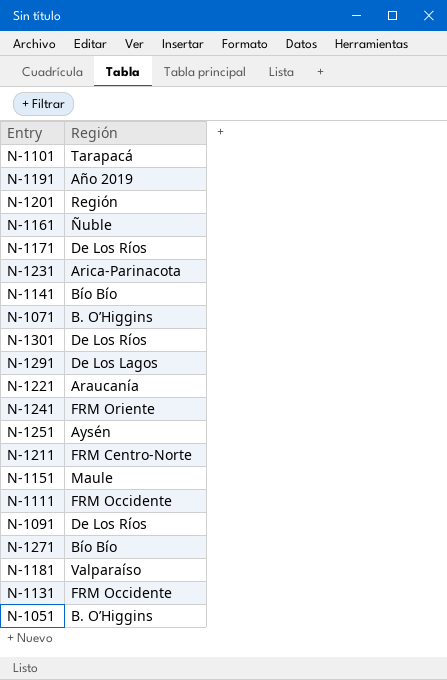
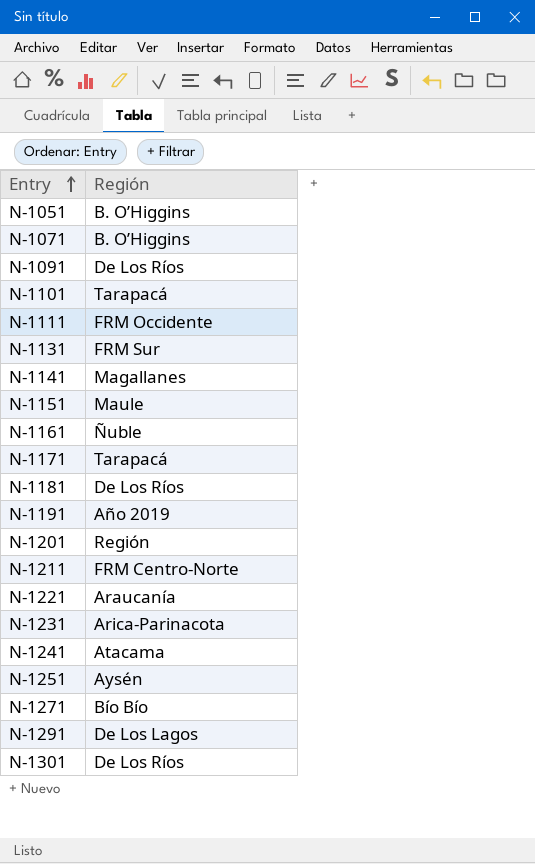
row order: none -> Entry ascending
N-1131 | Región: FRM Occidente -> FRM Sur
N-1141 | Región: Bío Bío -> Magallanes
N-1171 | Región: De Los Ríos -> Tarapacá
N-1181 | Región: Valparaíso -> De Los Ríos
N-1241 | Región: FRM Oriente -> Atacama

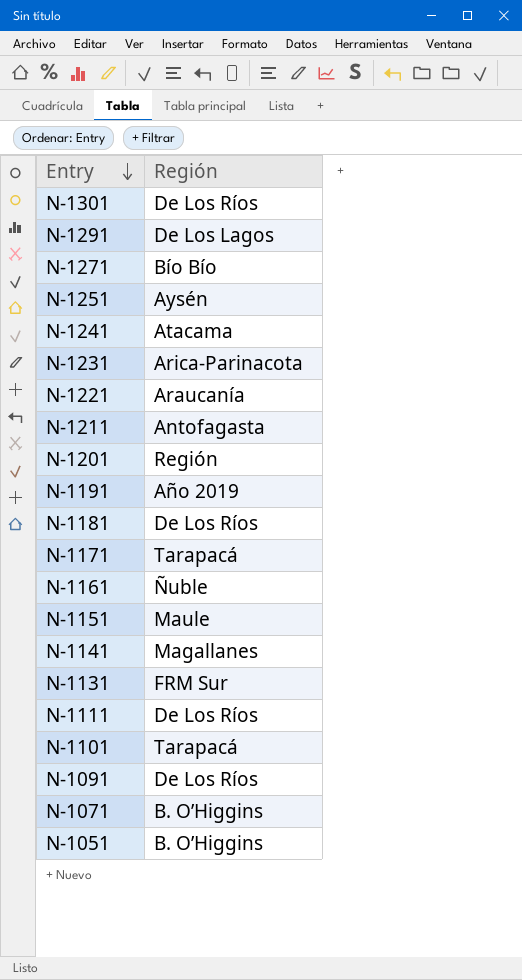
row order: Entry ascending -> Entry descending
N-1211 | Región: FRM Centro-Norte -> Antofagasta
N-1111 | Región: FRM Occidente -> De Los Ríos

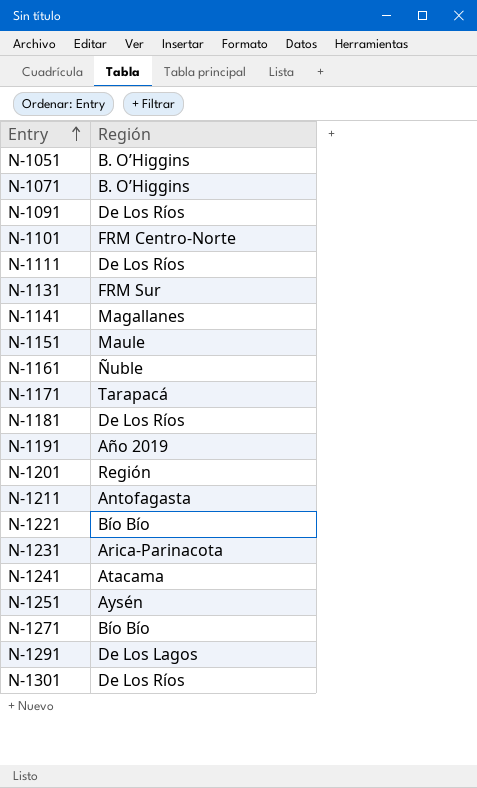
row order: Entry descending -> Entry ascending
N-1101 | Región: Tarapacá -> FRM Centro-Norte
N-1221 | Región: Araucanía -> Bío Bío

